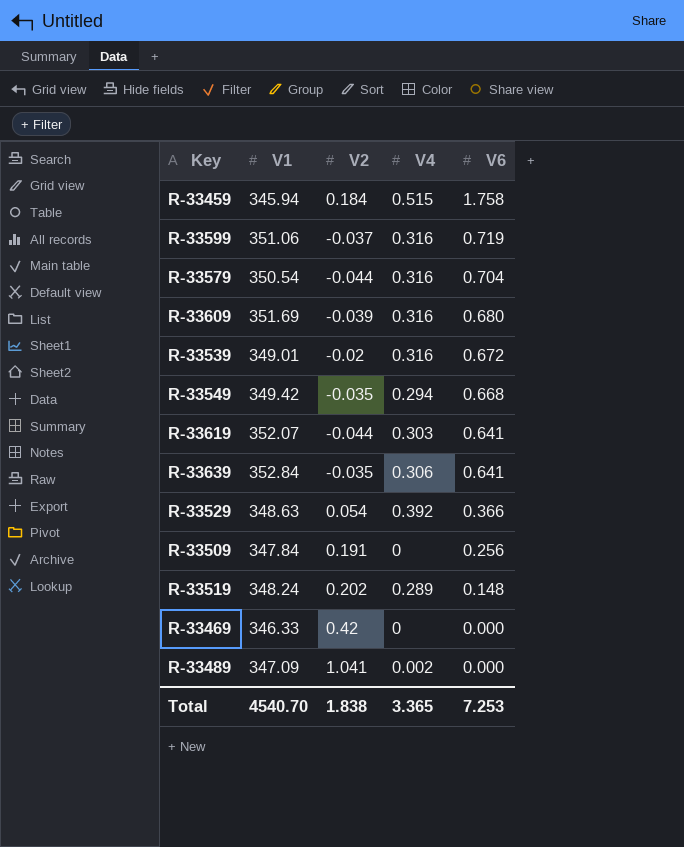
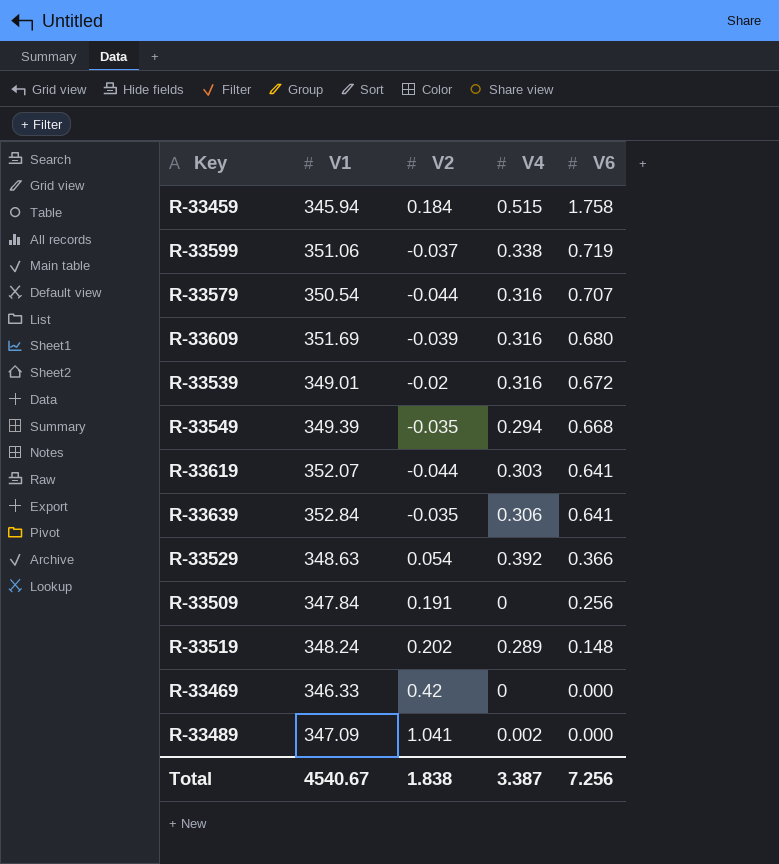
R-33599 | V4: 0.316 -> 0.338
R-33579 | V6: 0.704 -> 0.707
R-33549 | V1: 349.42 -> 349.39
Total | V1: 4540.70 -> 4540.67
Total | V4: 3.365 -> 3.387
Total | V6: 7.253 -> 7.256

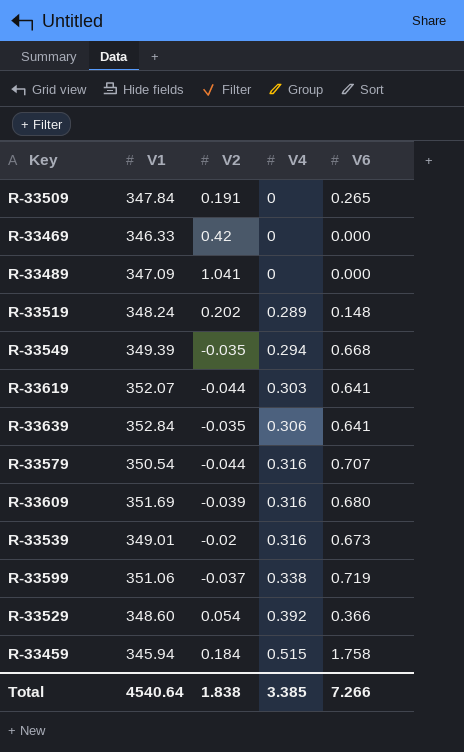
row order: V6 descending -> V4 ascending
R-33509 | V6: 0.256 -> 0.265
R-33489 | V4: 0.002 -> 0
R-33539 | V6: 0.672 -> 0.673
R-33529 | V1: 348.63 -> 348.60
Total | V1: 4540.67 -> 4540.64
Total | V4: 3.387 -> 3.385
Total | V6: 7.256 -> 7.266

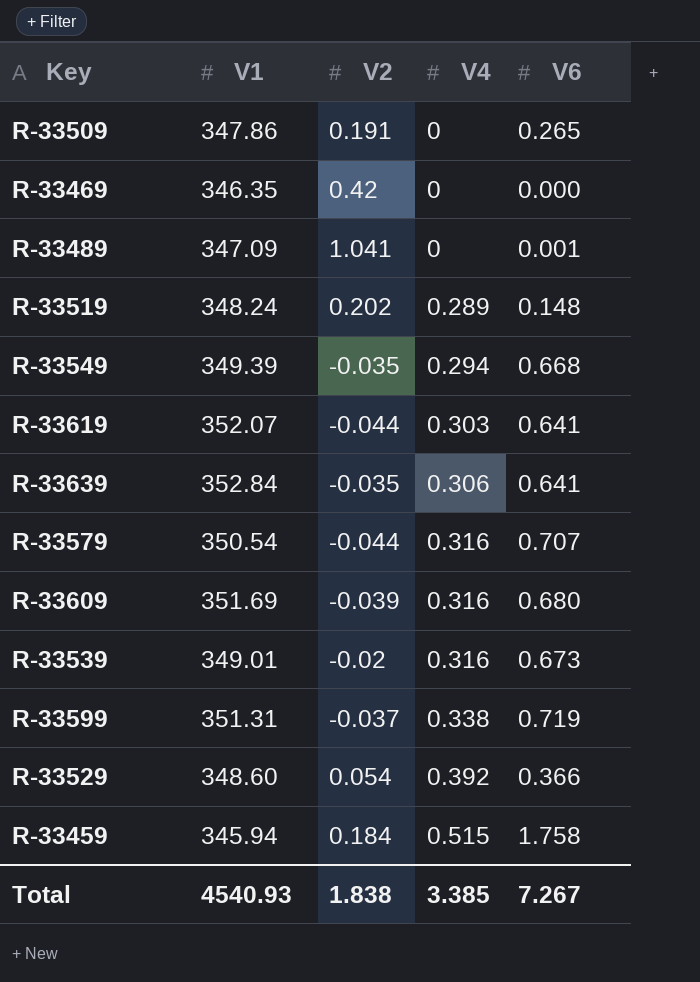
R-33509 | V1: 347.84 -> 347.86
R-33469 | V1: 346.33 -> 346.35
R-33489 | V6: 0.000 -> 0.001
R-33599 | V1: 351.06 -> 351.31
Total | V1: 4540.64 -> 4540.93
Total | V6: 7.266 -> 7.267

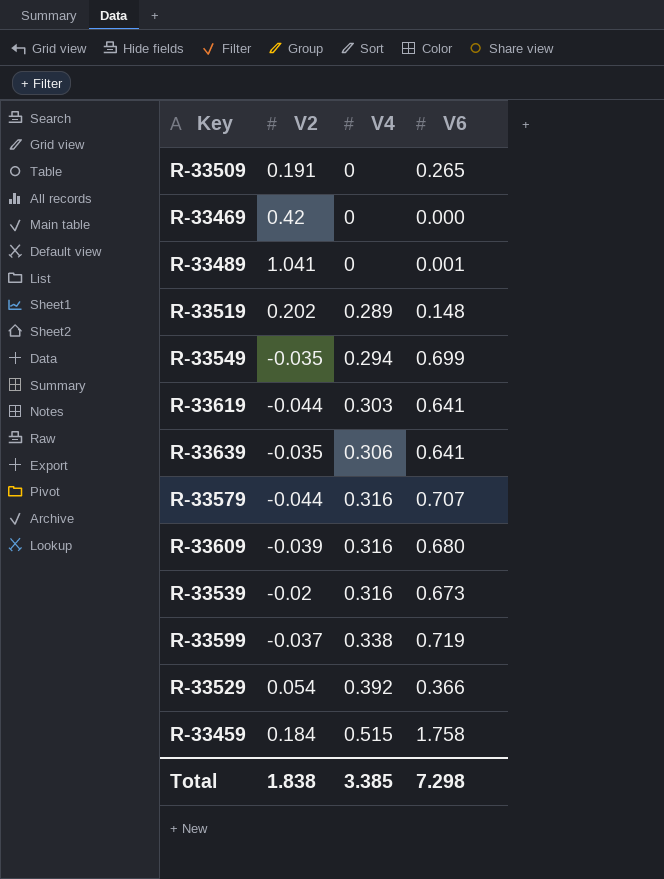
column V1 | position: 2 -> none
R-33549 | V6: 0.668 -> 0.699
Total | V6: 7.267 -> 7.298

